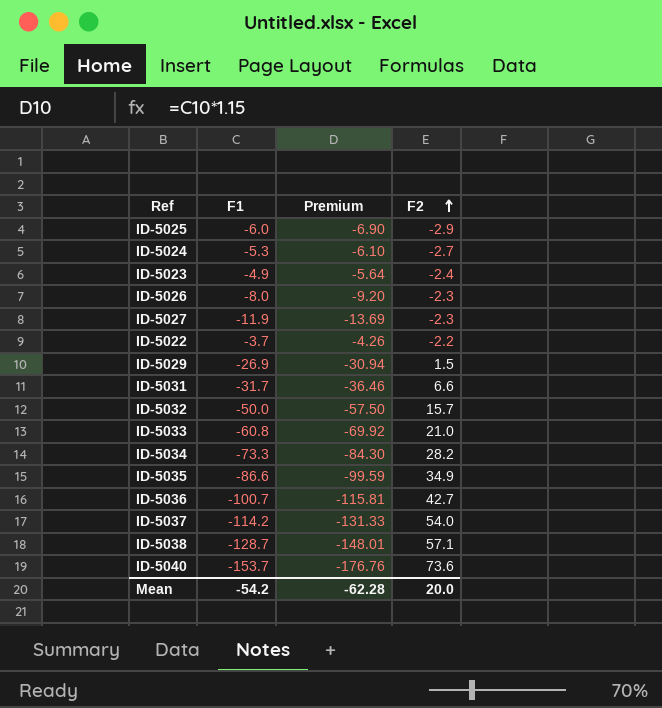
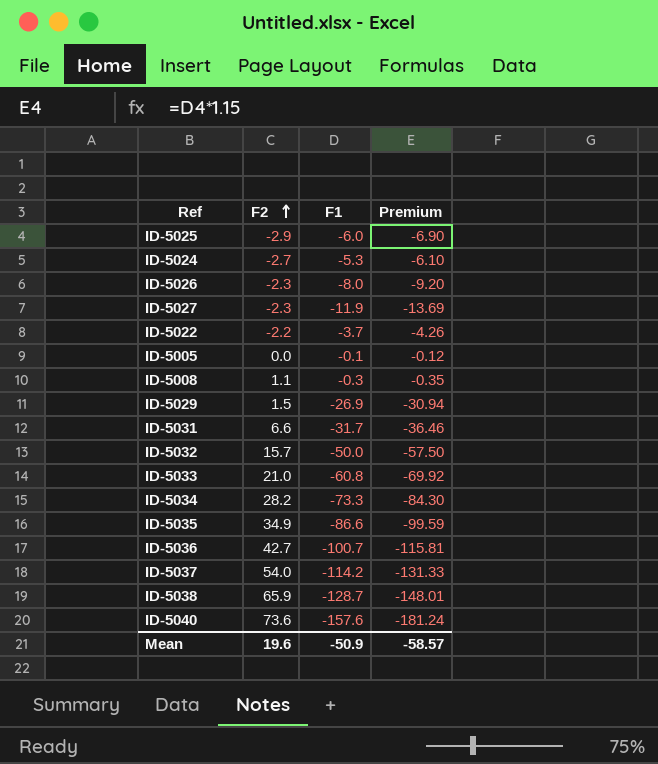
column F2 | position: 4 -> 2
row ID-5023: -4.9 | -5.64 | -2.4 -> none
row ID-5005: none -> 0.0 | -0.1 | -0.12
row ID-5008: none -> 1.1 | -0.3 | -0.35
ID-5038 | F2: 57.1 -> 65.9
ID-5040 | F1: -153.7 -> -157.6
ID-5040 | Premium: -176.76 -> -181.24
Mean | F2: 20.0 -> 19.6
Mean | F1: -54.2 -> -50.9
Mean | Premium: -62.28 -> -58.57

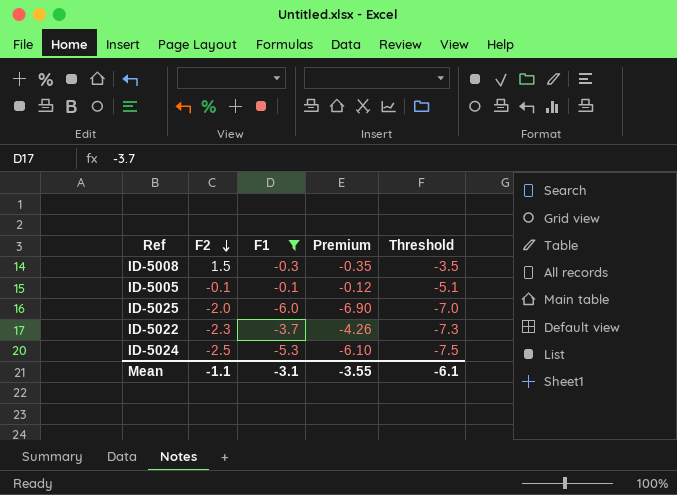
filter: none -> F1 >= -6.0
row order: F2 ascending -> F2 descending
column Threshold | formula: none -> [F2] - 5
ID-5008 | F2: 1.1 -> 1.5
ID-5005 | F2: 0.0 -> -0.1
ID-5025 | F2: -2.9 -> -2.0
ID-5022 | F2: -2.2 -> -2.3
ID-5024 | F2: -2.7 -> -2.5
Mean | F2: 19.6 -> -1.1
Mean | F1: -50.9 -> -3.1
Mean | Premium: -58.57 -> -3.55

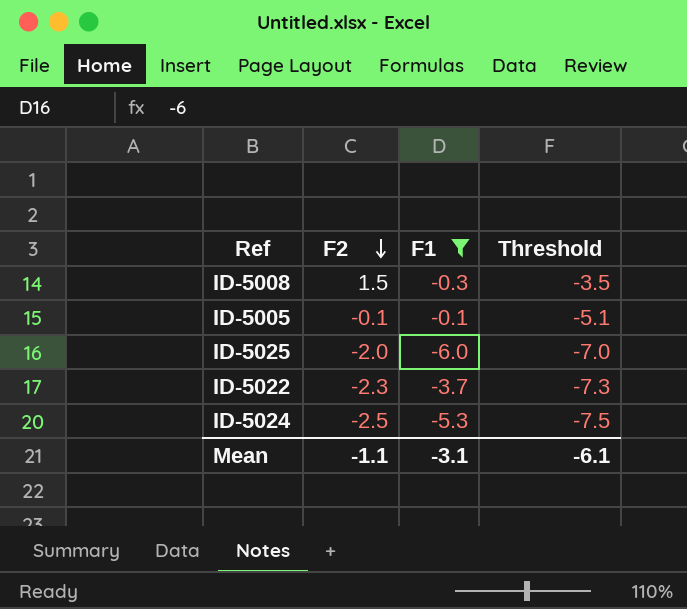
column Premium | formula: [F1] * 1.15 -> none

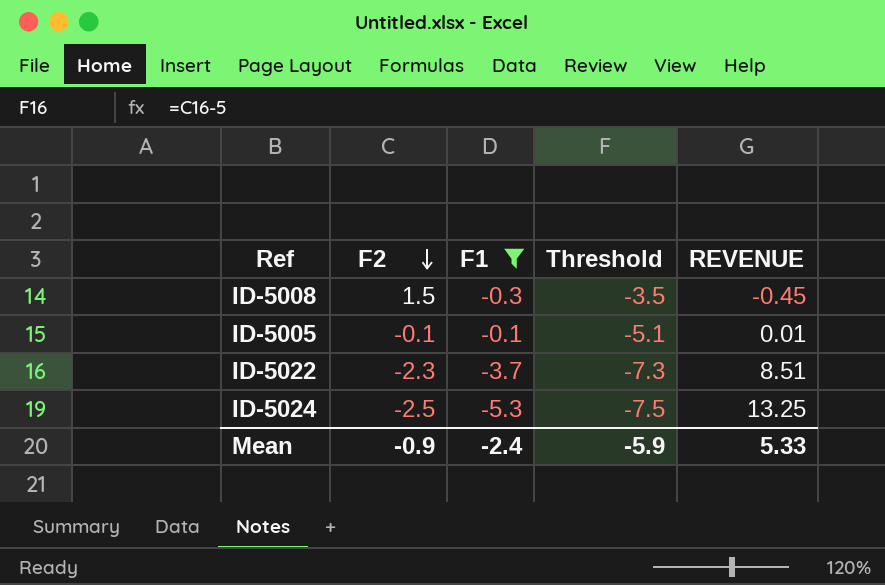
column REVENUE | formula: none -> [F2] * [F1]
row ID-5025: -2.0 | -6.0 | -7.0 -> none
Mean | F2: -1.1 -> -0.9
Mean | F1: -3.1 -> -2.4
Mean | Threshold: -6.1 -> -5.9

